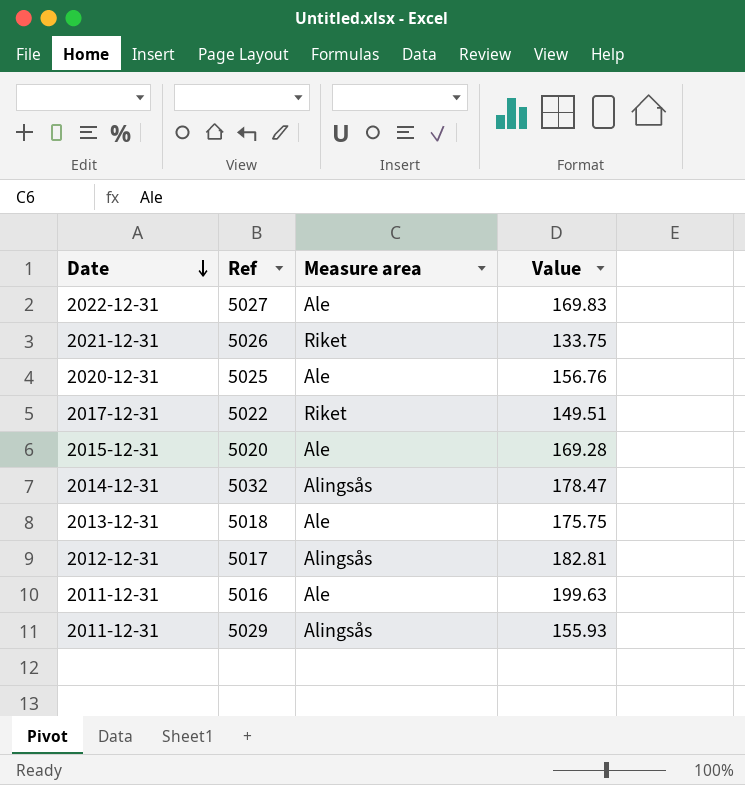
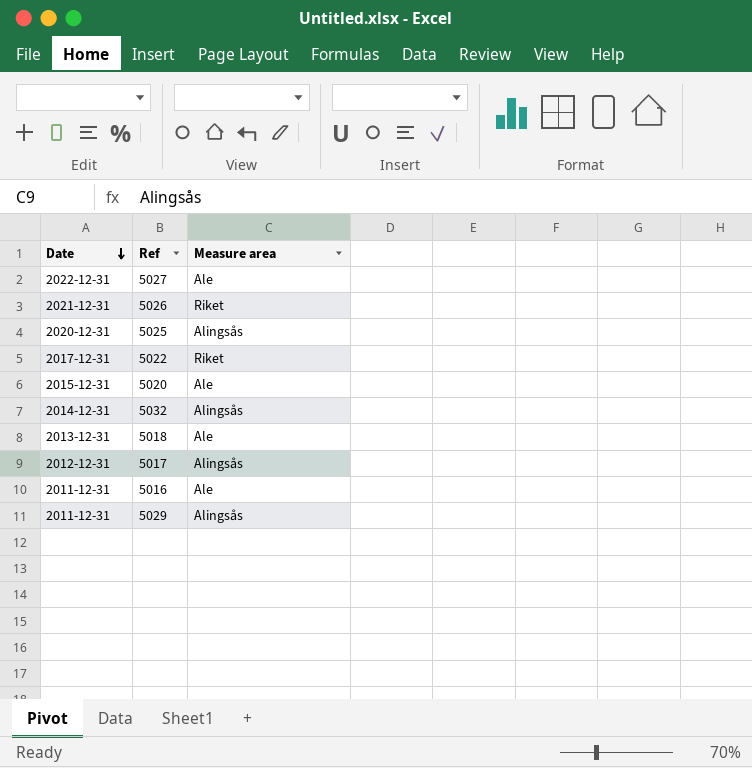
column Value | position: 4 -> none
5025 | Measure area: Ale -> Alingsås

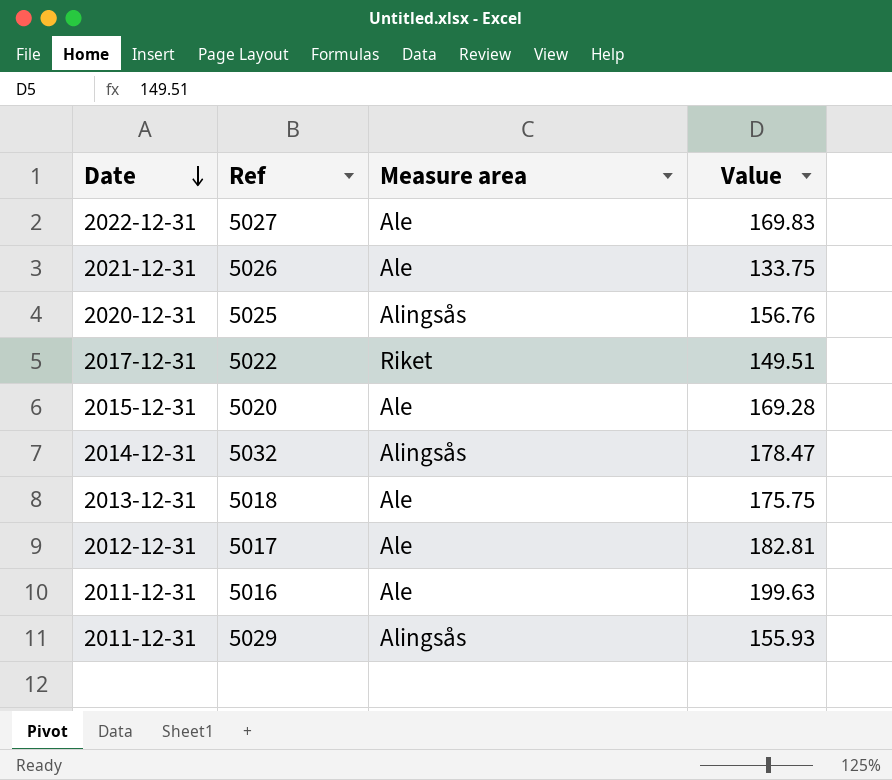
column Value | position: none -> 4
5026 | Measure area: Riket -> Ale
5017 | Measure area: Alingsås -> Ale

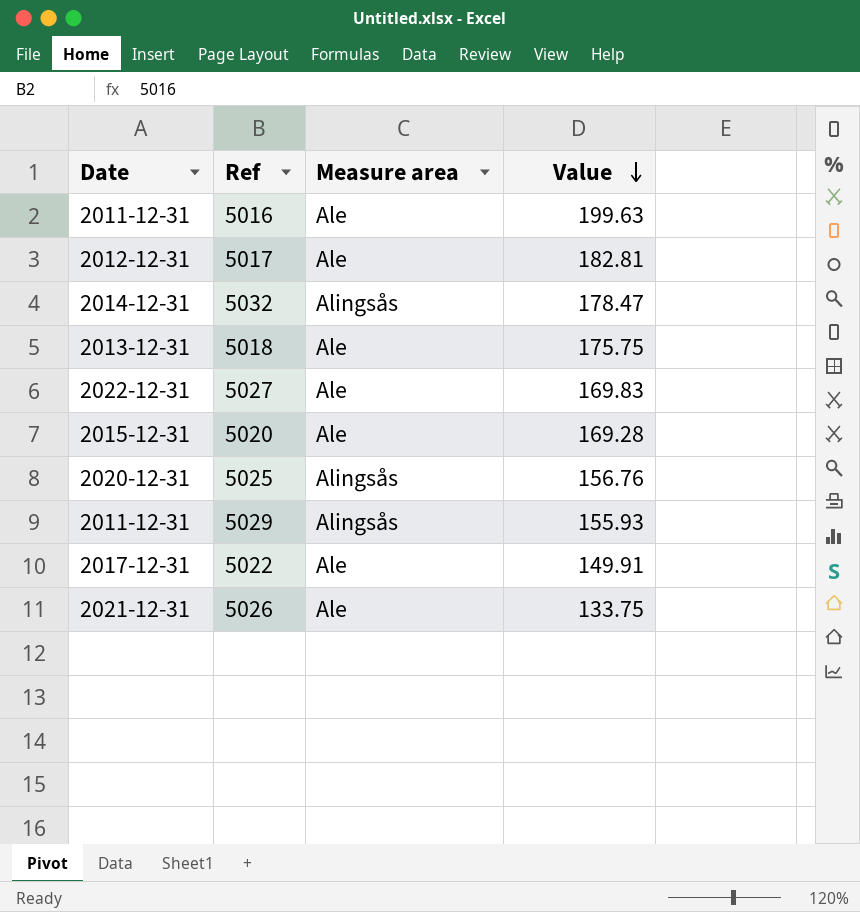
row order: Date descending -> Value descending
5022 | Measure area: Riket -> Ale
5022 | Value: 149.51 -> 149.91

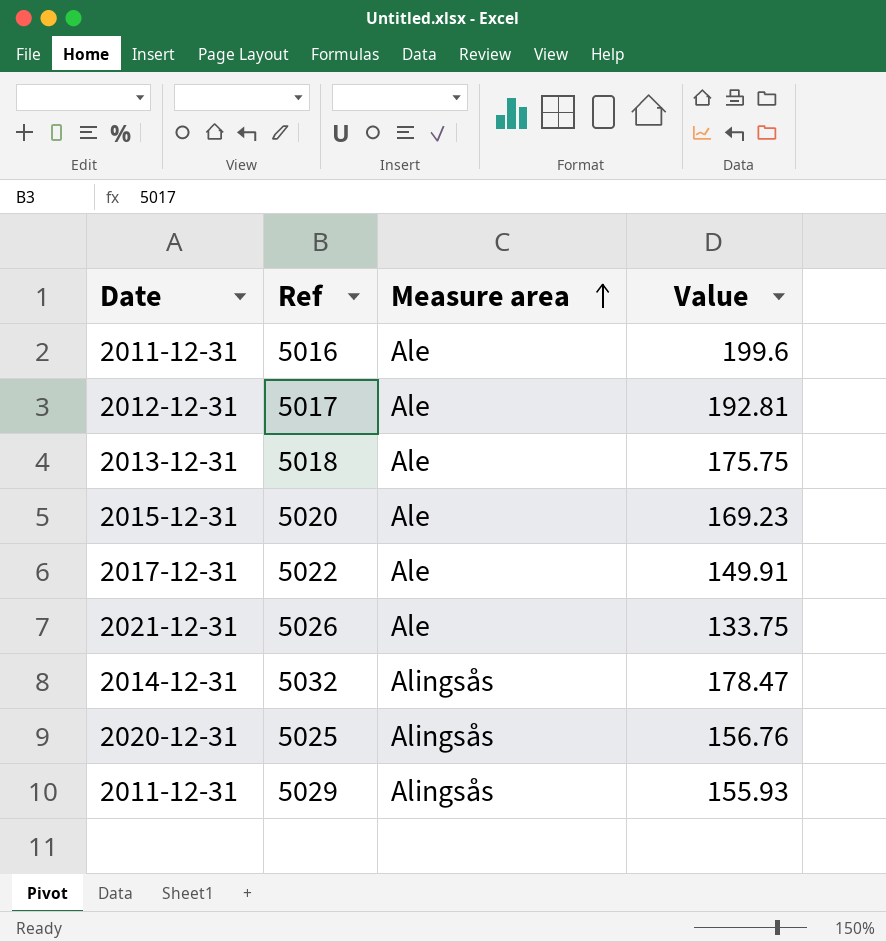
row order: Value descending -> Measure area ascending
row 5027: 2022-12-31 | Ale | 169.83 -> none
5016 | Value: 199.63 -> 199.6
5017 | Value: 182.81 -> 192.81
5020 | Value: 169.28 -> 169.23

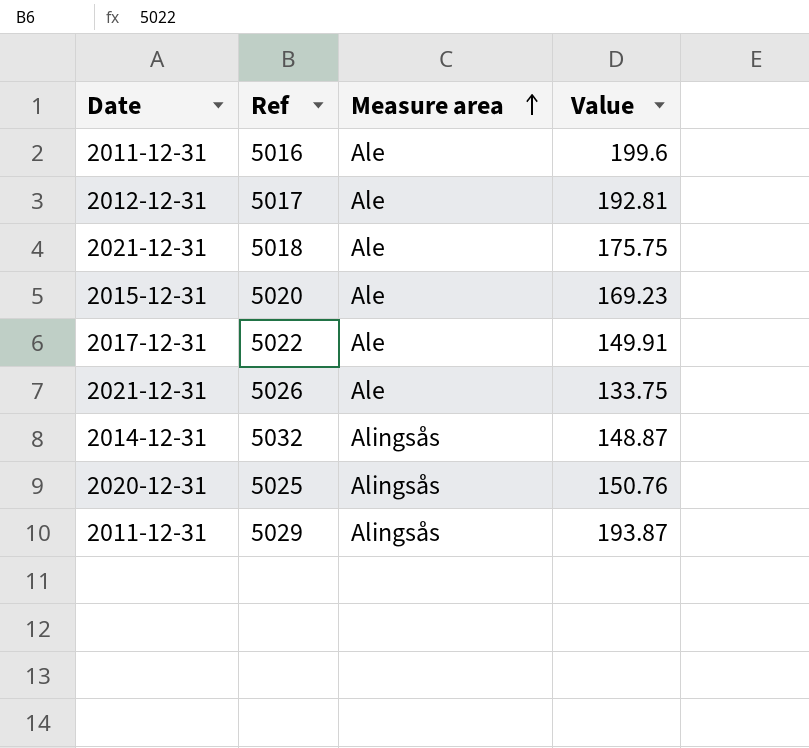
5018 | Date: 2013-12-31 -> 2021-12-31
5032 | Value: 178.47 -> 148.87
5025 | Value: 156.76 -> 150.76
5029 | Value: 155.93 -> 193.87

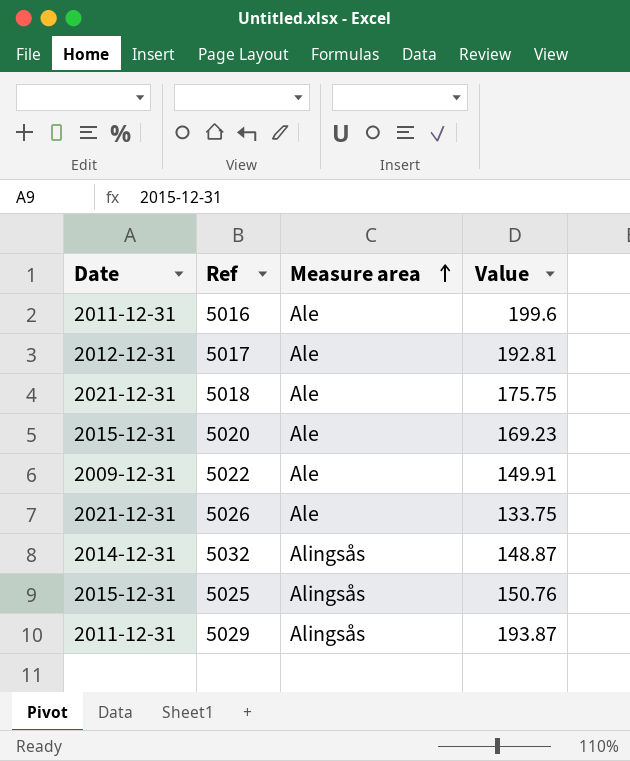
5022 | Date: 2017-12-31 -> 2009-12-31
5025 | Date: 2020-12-31 -> 2015-12-31

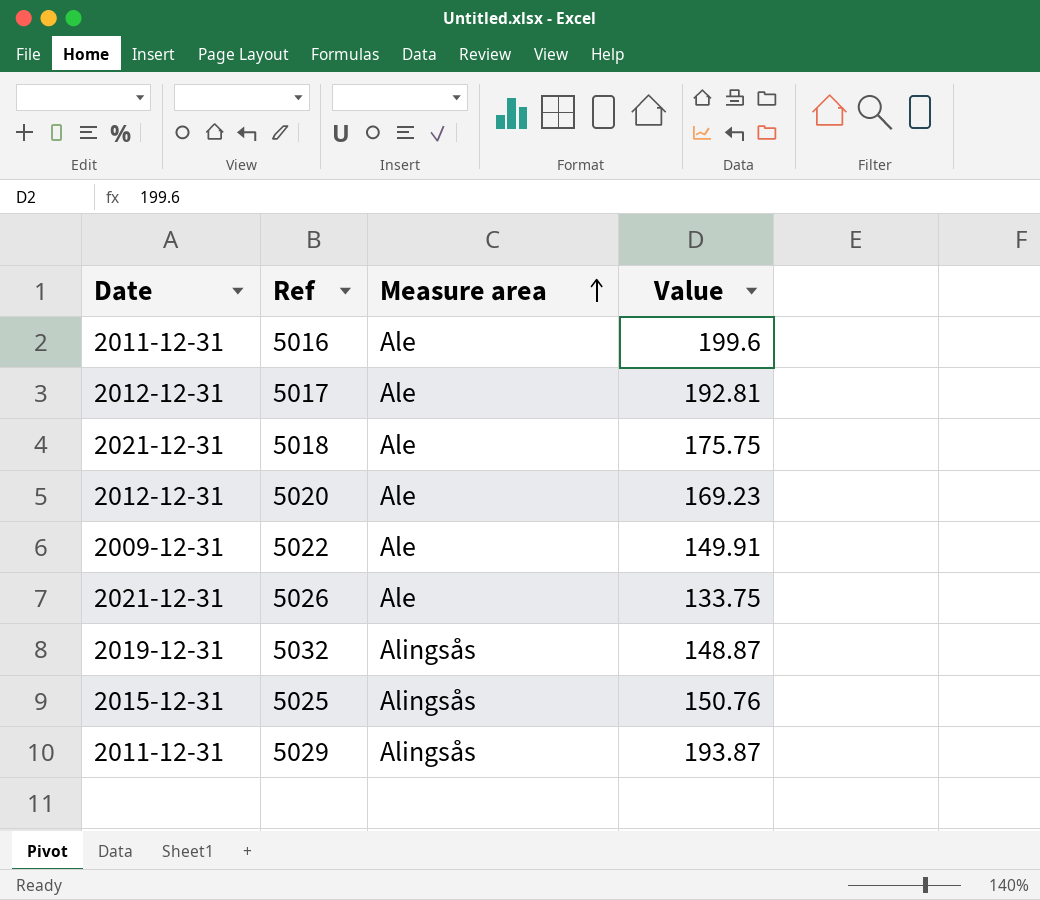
5020 | Date: 2015-12-31 -> 2012-12-31
5032 | Date: 2014-12-31 -> 2019-12-31

